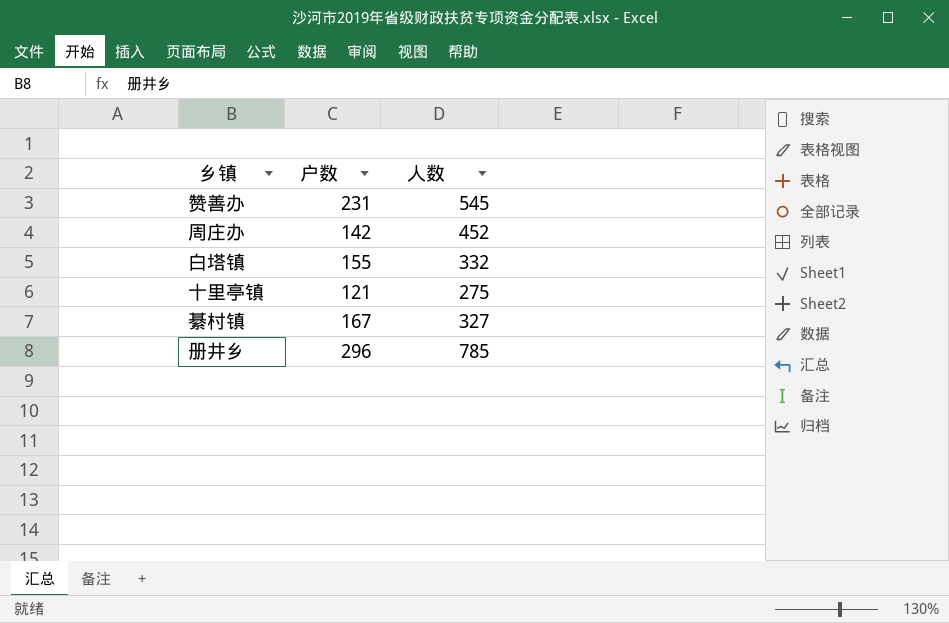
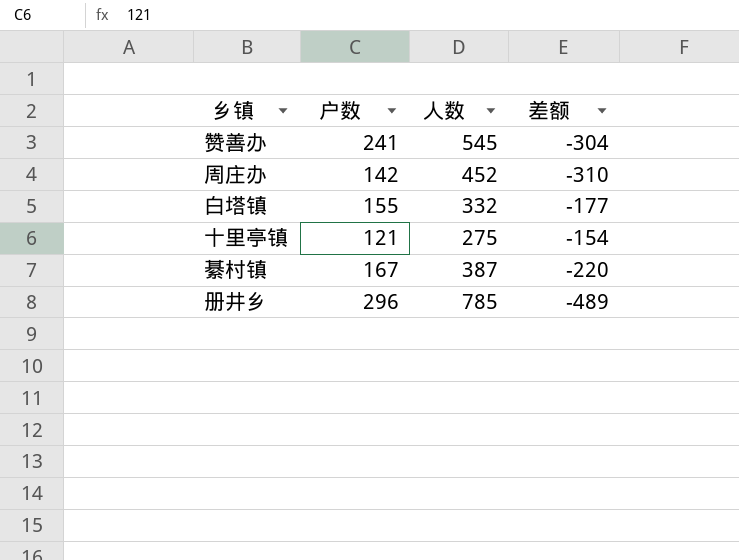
column 差额 | formula: none -> [户数] - [人数]
赞善办 | 户数: 231 -> 241
綦村镇 | 人数: 327 -> 387

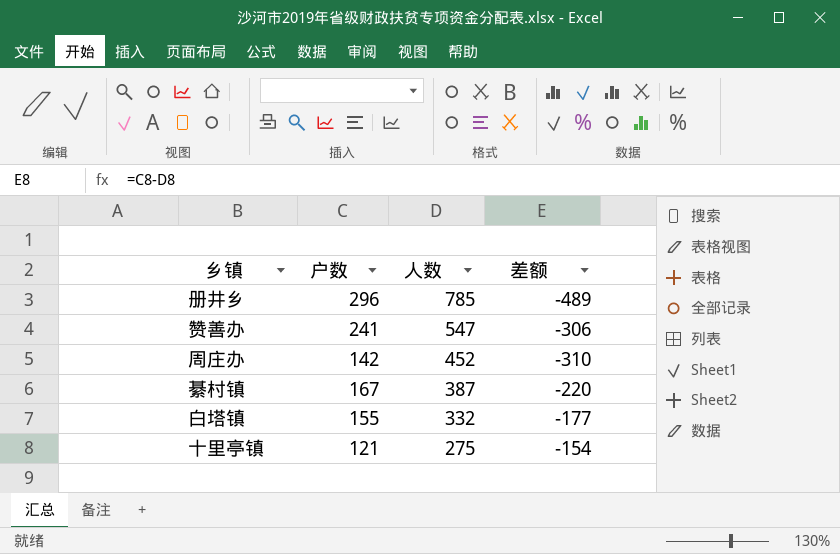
row order: none -> 人数 descending
赞善办 | 人数: 545 -> 547
赞善办 | 差额: -304 -> -306

